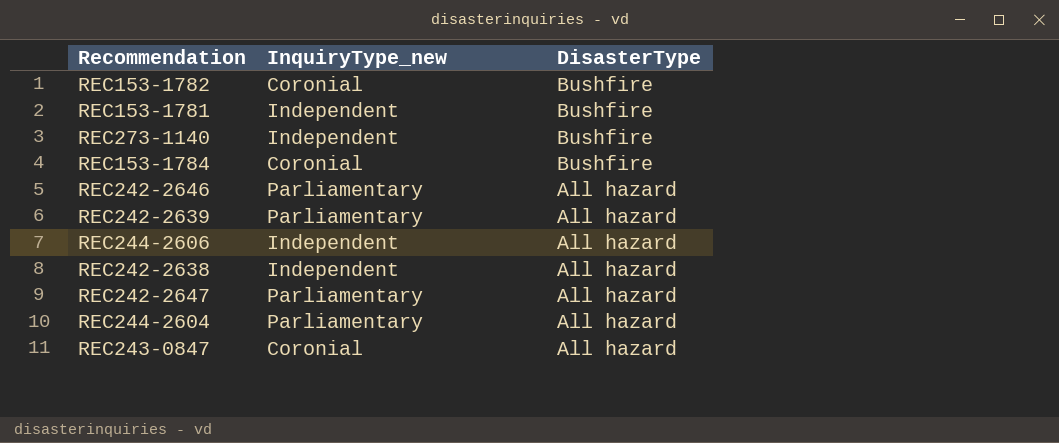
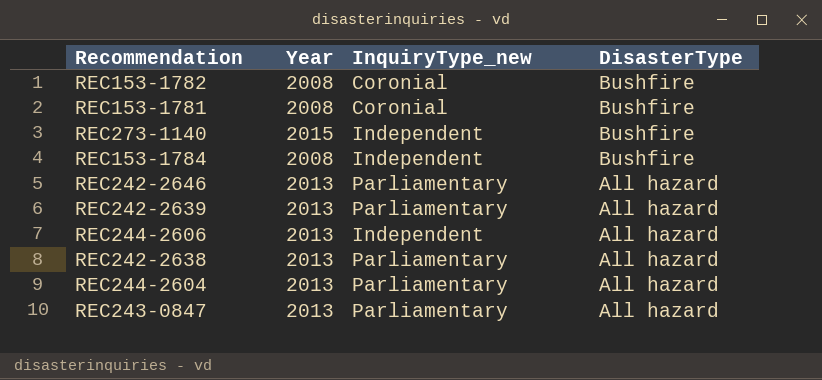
column Year | position: none -> 2
row REC242-2647: Parliamentary | All hazard -> none
REC153-1781 | InquiryType_new: Independent -> Coronial
REC153-1784 | InquiryType_new: Coronial -> Independent
REC242-2638 | InquiryType_new: Independent -> Parliamentary
REC243-0847 | InquiryType_new: Coronial -> Parliamentary

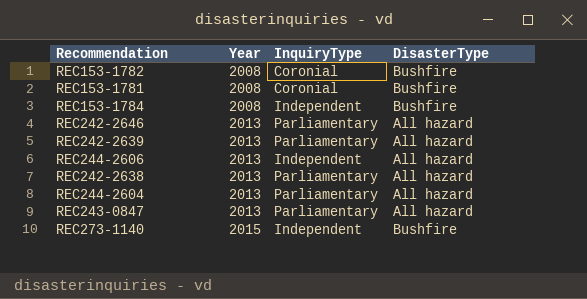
row order: DisasterType descending -> Year ascending
column name: InquiryType_new -> InquiryType

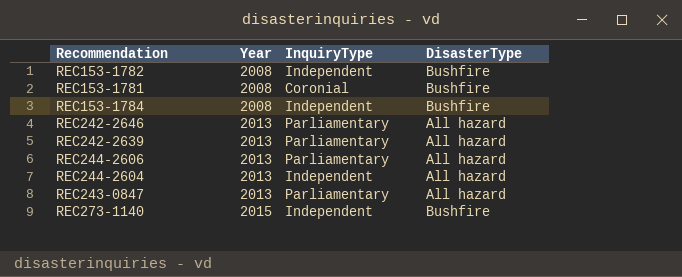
row REC242-2638: 2013 | Parliamentary | All hazard -> none
REC153-1782 | InquiryType: Coronial -> Independent
REC244-2606 | InquiryType: Independent -> Parliamentary
REC244-2604 | InquiryType: Parliamentary -> Independent

